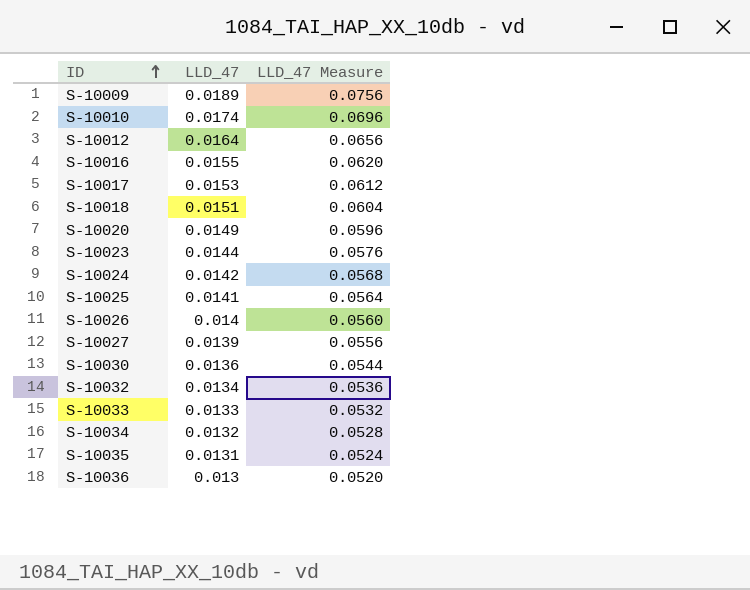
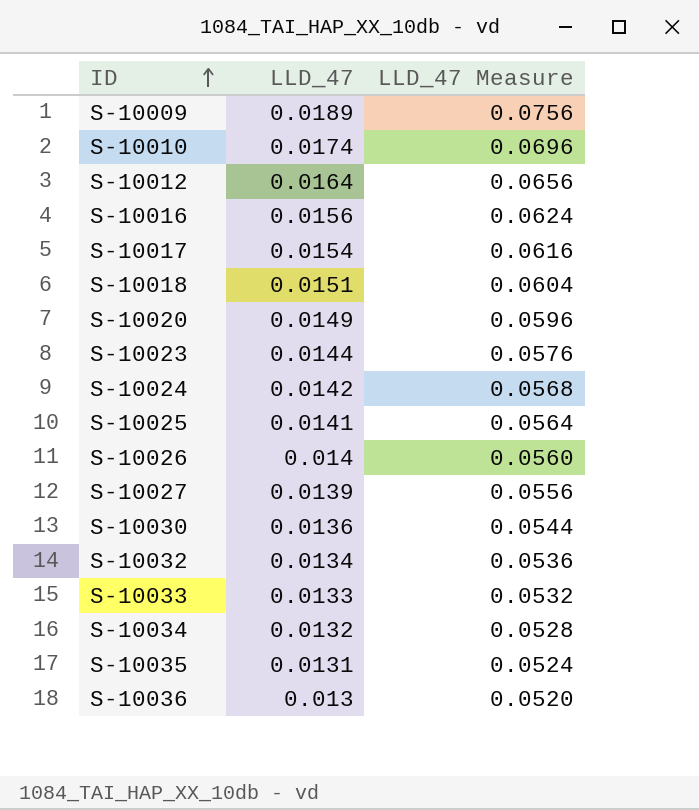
S-10016 | LLD_47: 0.0155 -> 0.0156
S-10016 | LLD_47 Measure: 0.0620 -> 0.0624
S-10017 | LLD_47: 0.0153 -> 0.0154
S-10017 | LLD_47 Measure: 0.0612 -> 0.0616

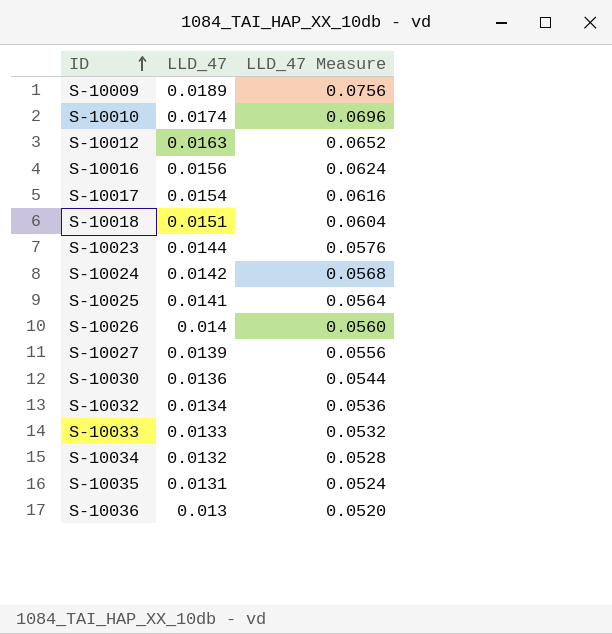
row S-10020: 0.0149 | 0.0596 -> none
S-10012 | LLD_47: 0.0164 -> 0.0163
S-10012 | LLD_47 Measure: 0.0656 -> 0.0652

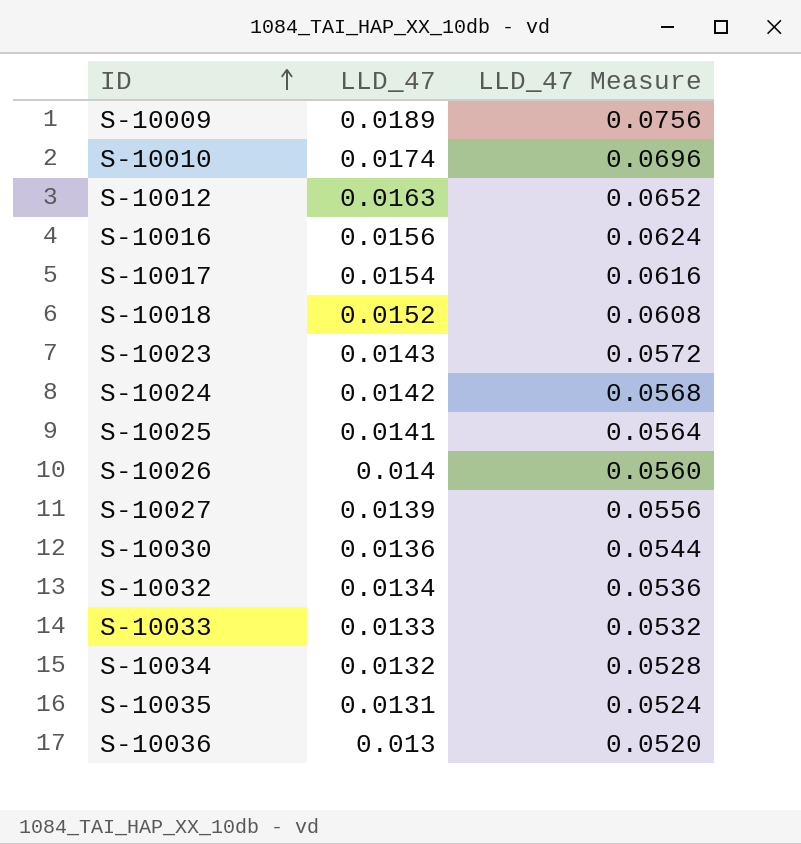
S-10018 | LLD_47: 0.0151 -> 0.0152
S-10018 | LLD_47 Measure: 0.0604 -> 0.0608
S-10023 | LLD_47: 0.0144 -> 0.0143
S-10023 | LLD_47 Measure: 0.0576 -> 0.0572

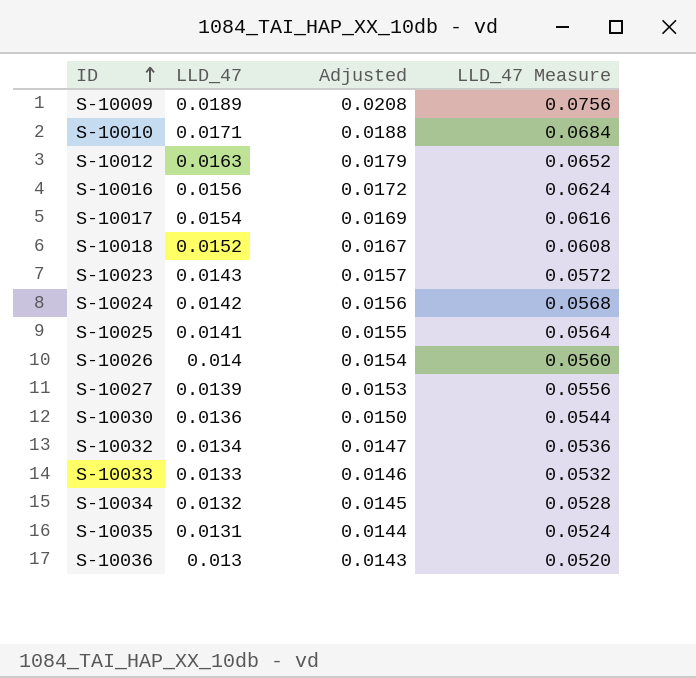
column Adjusted | formula: none -> [LLD_47] * 1.1
S-10010 | LLD_47: 0.0174 -> 0.0171
S-10010 | LLD_47 Measure: 0.0696 -> 0.0684

